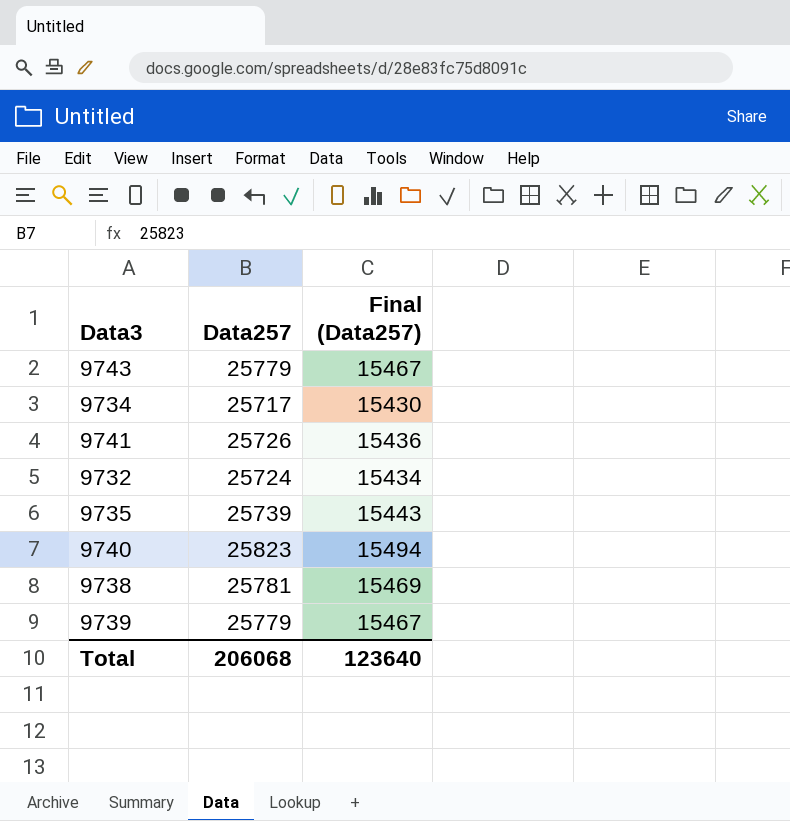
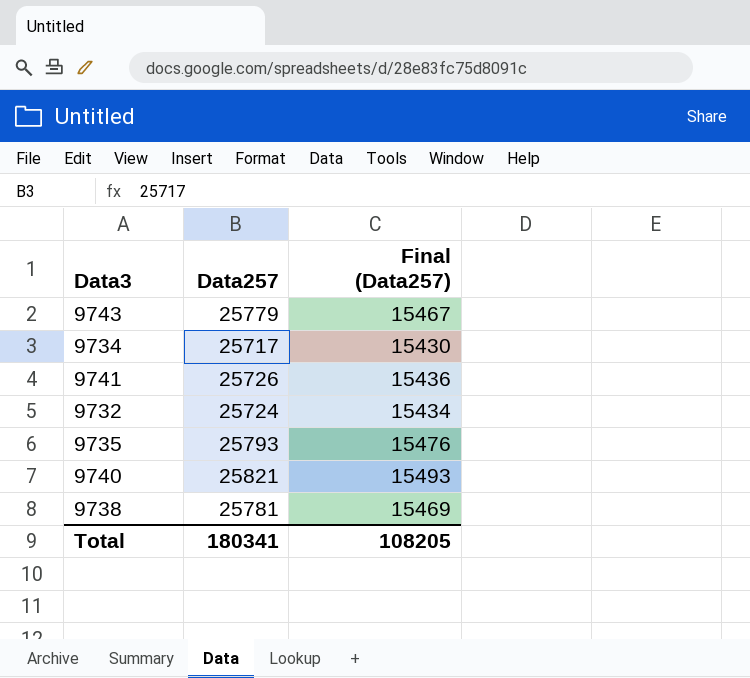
row 9739: 25779 | 15467 -> none
9735 | Data257: 25739 -> 25793
9735 | Final (Data257): 15443 -> 15476
9740 | Data257: 25823 -> 25821
9740 | Final (Data257): 15494 -> 15493
Total | Data257: 206068 -> 180341
Total | Final (Data257): 123640 -> 108205

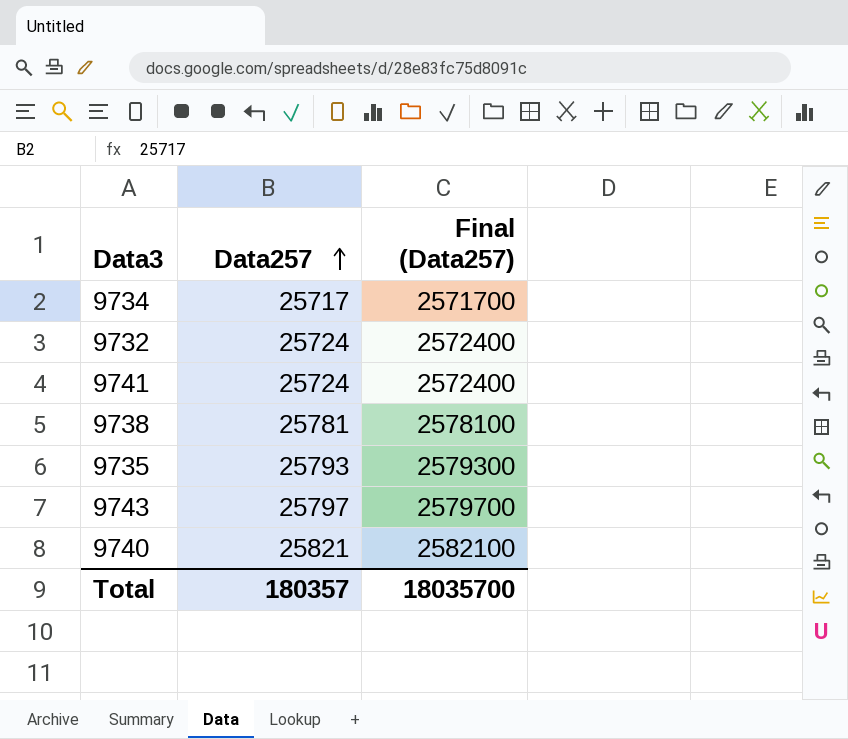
row order: none -> Data257 ascending
column Final (Data257) | formula: [Data257] * 0.6 -> [Data257] * 100
9741 | Data257: 25726 -> 25724
9743 | Data257: 25779 -> 25797
Total | Data257: 180341 -> 180357
Total | Final (Data257): 108205 -> 18035700

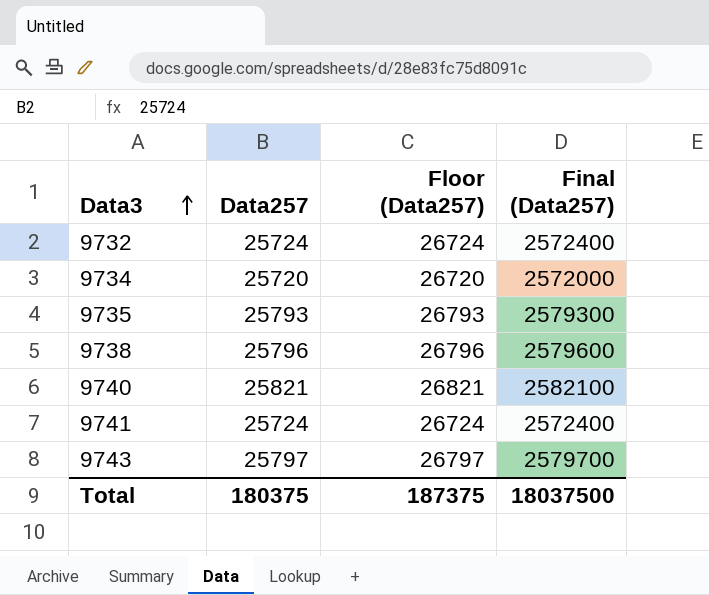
row order: Data257 ascending -> Data3 ascending
column Floor (Data257) | formula: none -> [Data257] + 1000
9734 | Data257: 25717 -> 25720
9734 | Final (Data257): 2571700 -> 2572000
9738 | Data257: 25781 -> 25796
9738 | Final (Data257): 2578100 -> 2579600
Total | Data257: 180357 -> 180375
Total | Final (Data257): 18035700 -> 18037500

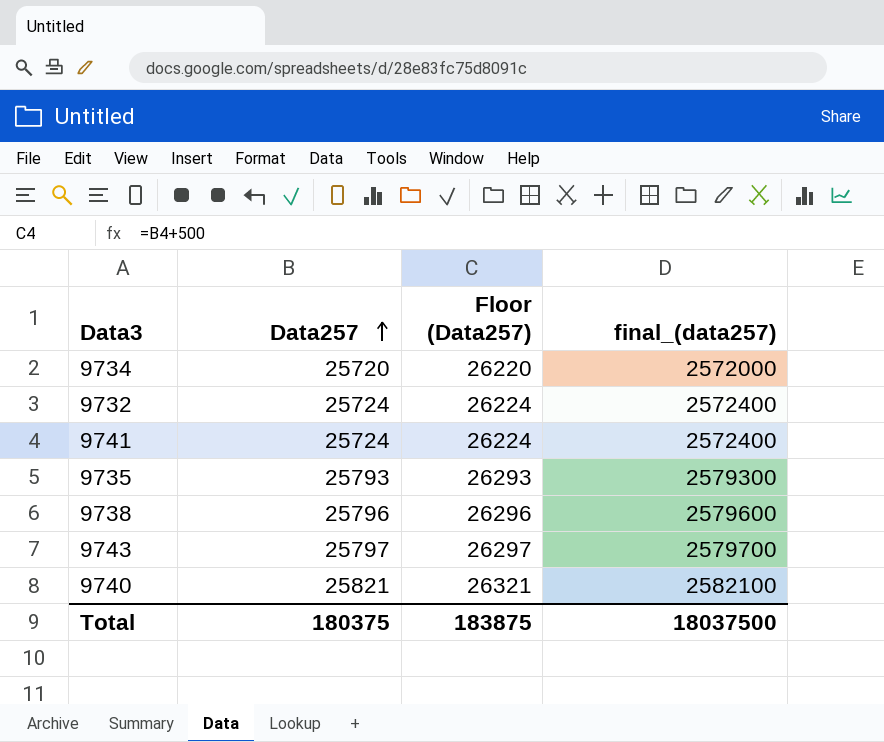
row order: Data3 ascending -> Data257 ascending
column Floor (Data257) | formula: [Data257] + 1000 -> [Data257] + 500
column name: Final (Data257) -> final_(data257)
Total | Floor (Data257): 187375 -> 183875

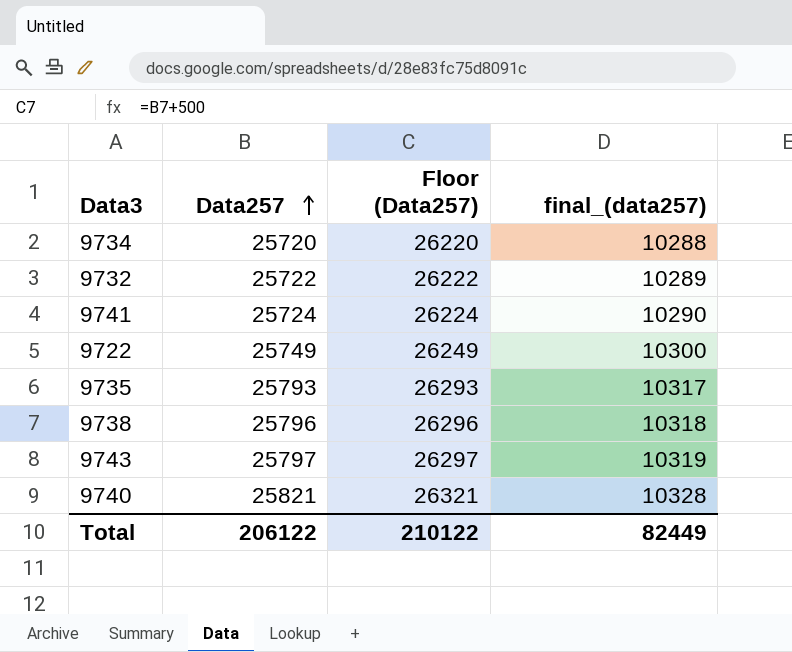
column final_(data257) | formula: [Data257] * 100 -> [Data257] * 0.4
9732 | Data257: 25724 -> 25722
9732 | Floor (Data257): 26224 -> 26222
row 9722: none -> 25749 | 26249 | 10300
Total | Data257: 180375 -> 206122
Total | Floor (Data257): 183875 -> 210122
Total | final_(data257): 18037500 -> 82449

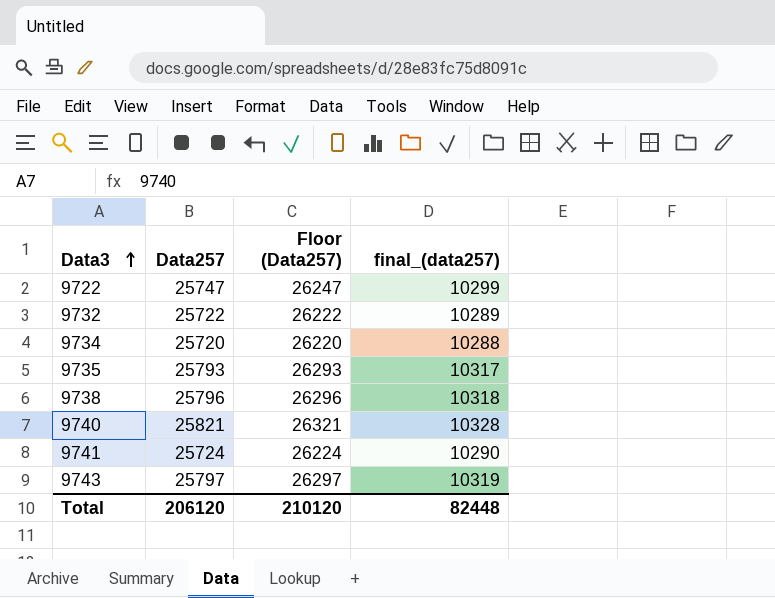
row order: Data257 ascending -> Data3 ascending
9722 | Data257: 25749 -> 25747
9722 | Floor (Data257): 26249 -> 26247
9722 | final_(data257): 10300 -> 10299
Total | Data257: 206122 -> 206120
Total | Floor (Data257): 210122 -> 210120
Total | final_(data257): 82449 -> 82448

